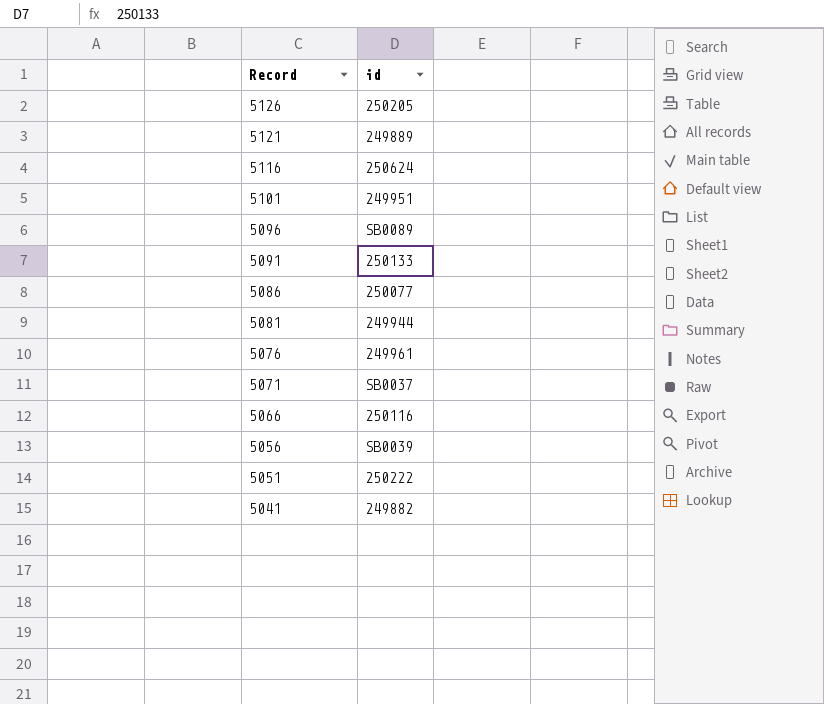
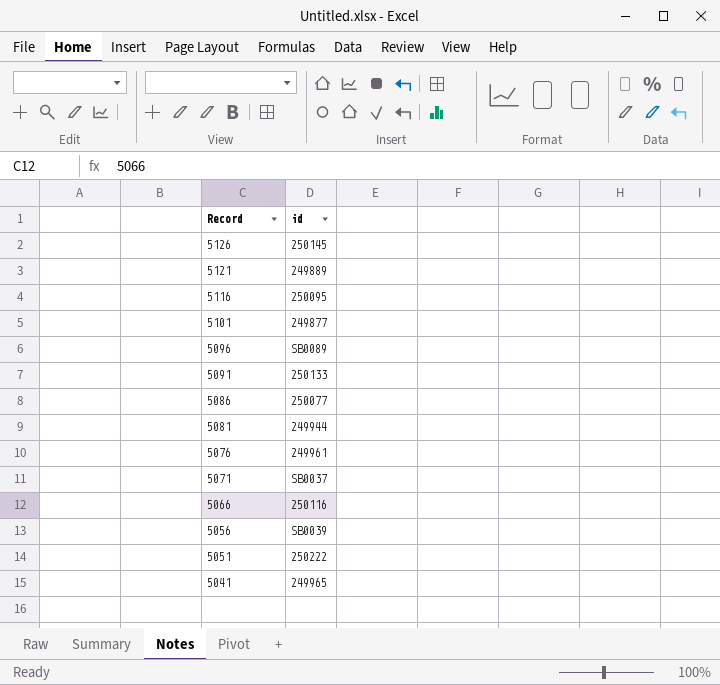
5126 | id: 250205 -> 250145
5116 | id: 250624 -> 250095
5101 | id: 249951 -> 249877
5041 | id: 249882 -> 249965

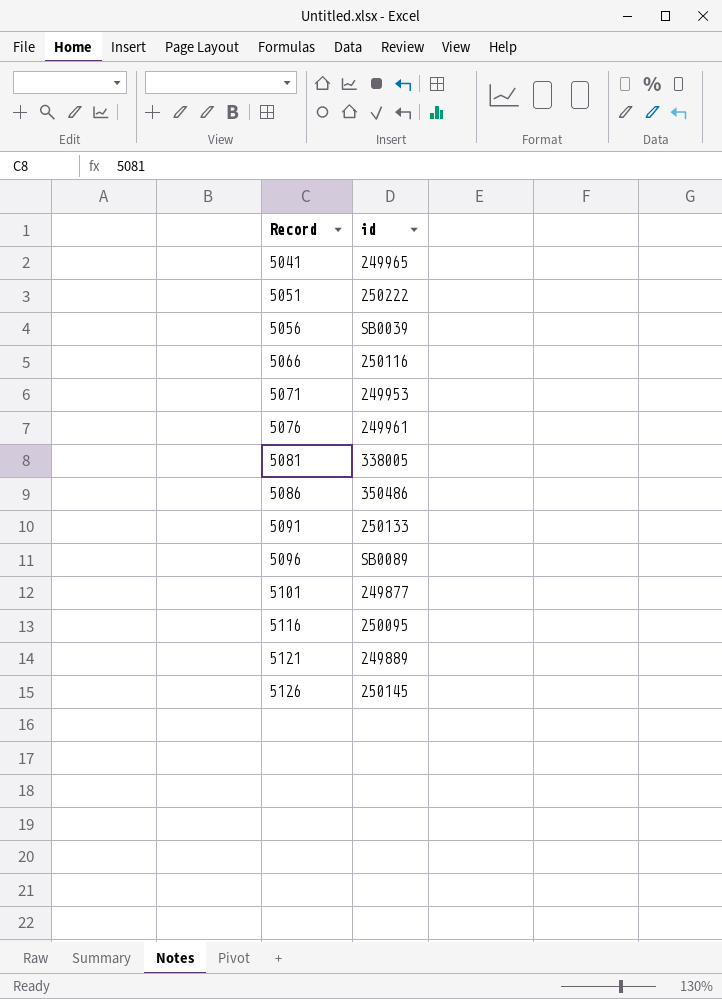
row order: Record descending -> Record ascending
5071 | id: SB0037 -> 249953
5081 | id: 249944 -> 338005
5086 | id: 250077 -> 350486

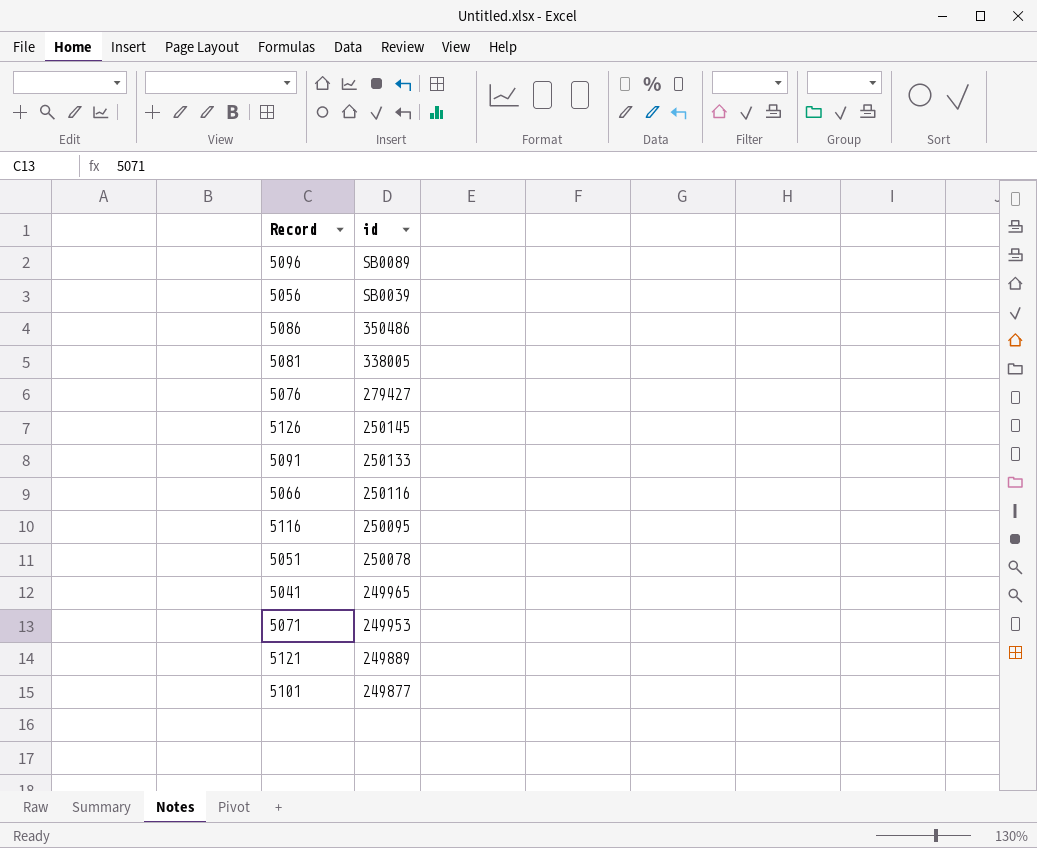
row order: Record ascending -> id descending
5076 | id: 249961 -> 279427
5051 | id: 250222 -> 250078

